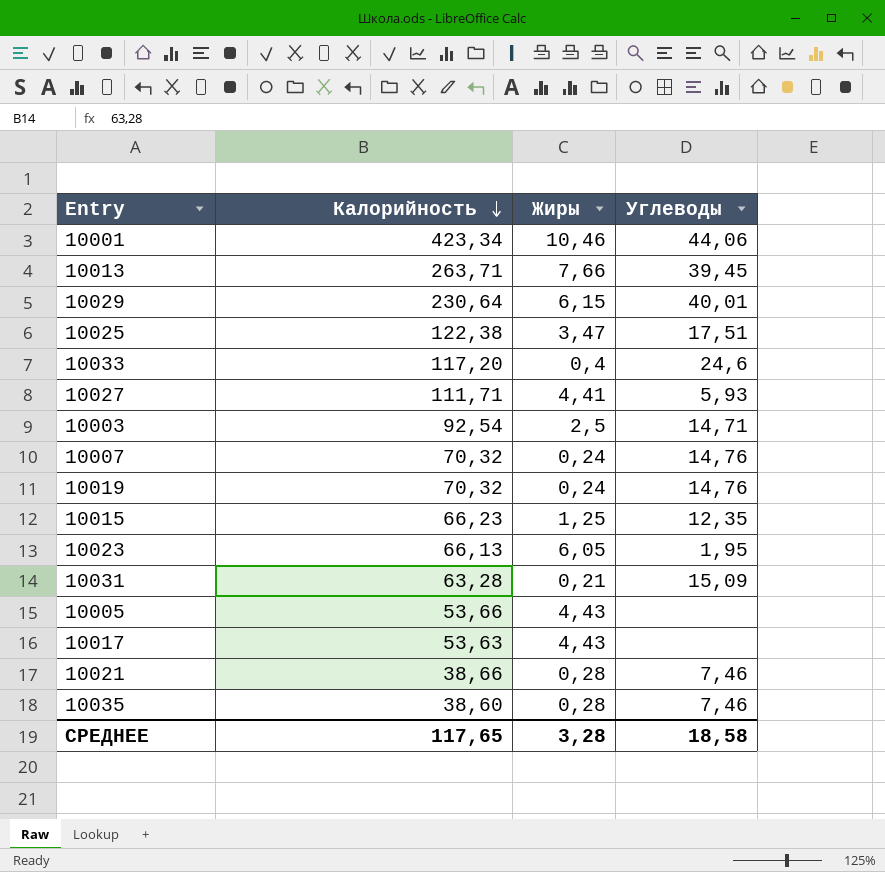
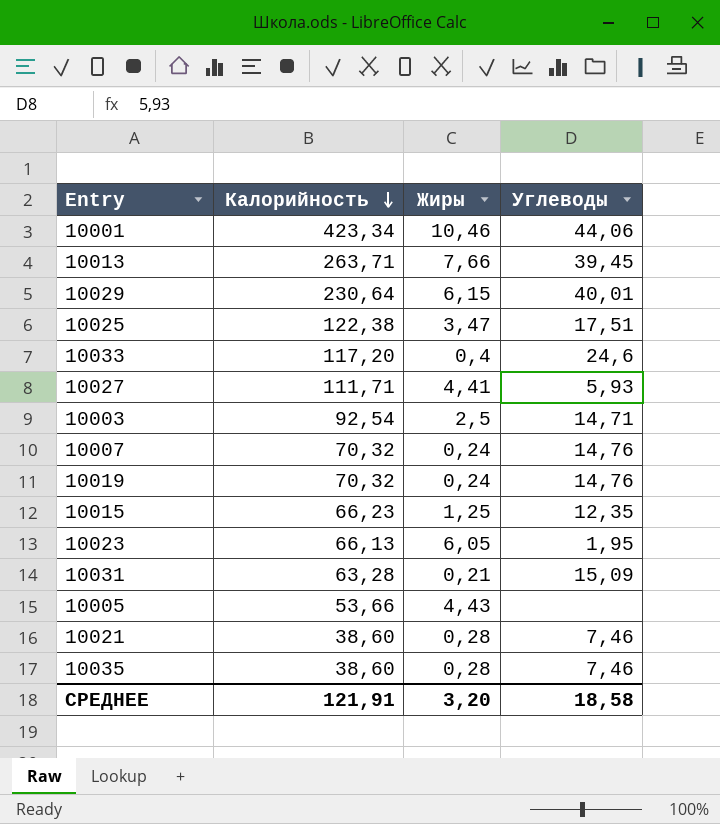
row 10017: 53,63 | 4,43 | none -> none
10021 | Калорийность: 38,66 -> 38,60
СРЕДНЕЕ | Калорийность: 117,65 -> 121,91
СРЕДНЕЕ | Жиры: 3,28 -> 3,20

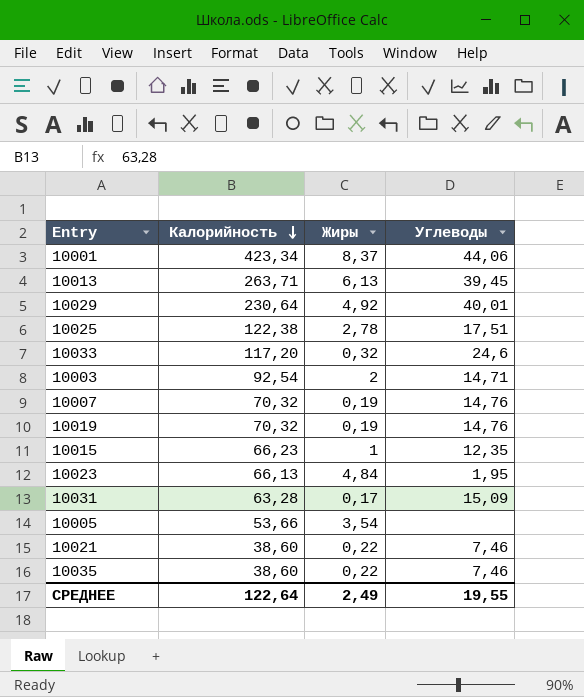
row 10027: 111,71 | 4,41 | 5,93 -> none
10001 | Жиры: 10,46 -> 8,37
10013 | Жиры: 7,66 -> 6,13
10029 | Жиры: 6,15 -> 4,92
10025 | Жиры: 3,47 -> 2,78
10033 | Жиры: 0,4 -> 0,32
10003 | Жиры: 2,5 -> 2
10007 | Жиры: 0,24 -> 0,19
10019 | Жиры: 0,24 -> 0,19
10015 | Жиры: 1,25 -> 1
10023 | Жиры: 6,05 -> 4,84
10031 | Жиры: 0,21 -> 0,17
10005 | Жиры: 4,43 -> 3,54
10021 | Жиры: 0,28 -> 0,22
10035 | Жиры: 0,28 -> 0,22
СРЕДНЕЕ | Калорийность: 121,91 -> 122,64
СРЕДНЕЕ | Жиры: 3,20 -> 2,49
СРЕДНЕЕ | Углеводы: 18,58 -> 19,55

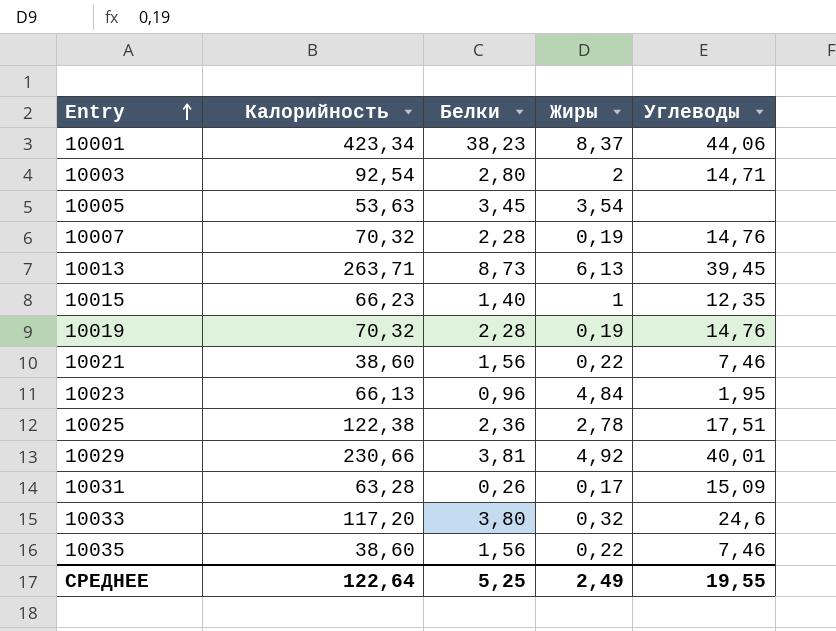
row order: Калорийность descending -> Entry ascending
column Белки | position: none -> 3
10005 | Калорийность: 53,66 -> 53,63
10029 | Калорийность: 230,64 -> 230,66

